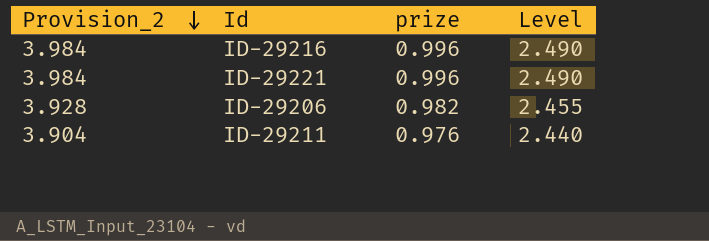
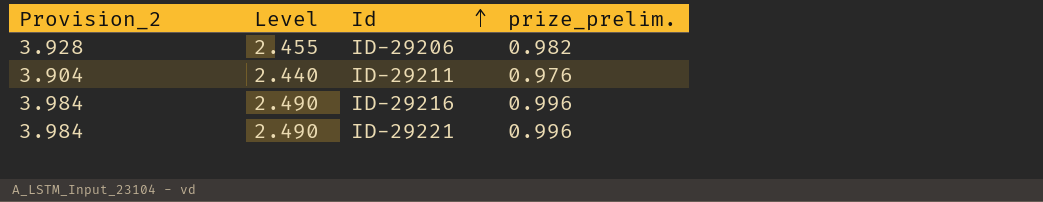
row order: Provision_2 descending -> Id ascending
column Level | position: 4 -> 2
column name: prize -> prize_prelim.

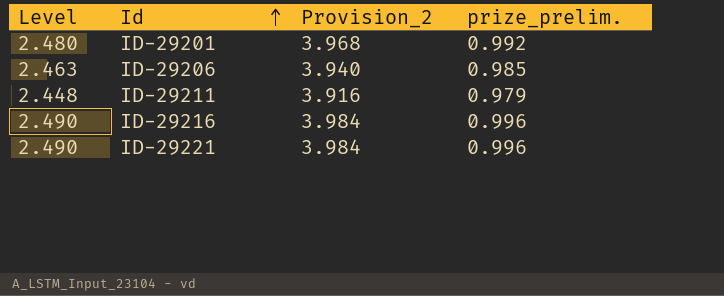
column Provision_2 | position: 1 -> 3
row ID-29201: none -> 2.480 | 3.968 | 0.992
ID-29206 | Level: 2.455 -> 2.463
ID-29206 | Provision_2: 3.928 -> 3.940
ID-29206 | prize_prelim.: 0.982 -> 0.985
ID-29211 | Level: 2.440 -> 2.448
ID-29211 | Provision_2: 3.904 -> 3.916
ID-29211 | prize_prelim.: 0.976 -> 0.979

